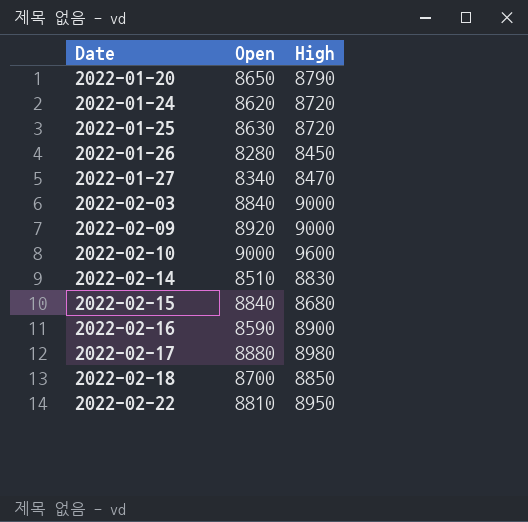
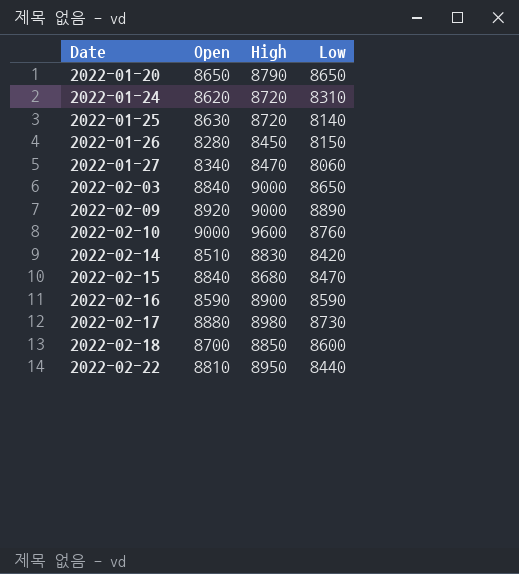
column Low | position: none -> 4

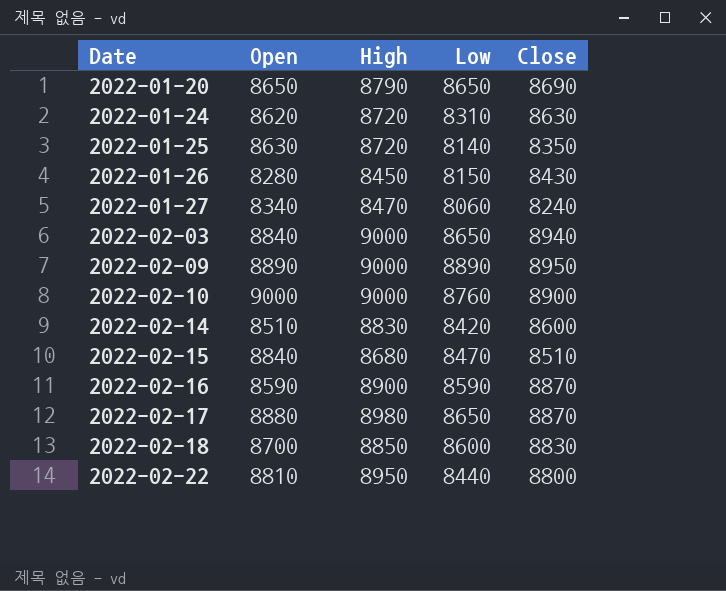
column Close | position: none -> 5
2022-02-09 | Open: 8920 -> 8890
2022-02-10 | High: 9600 -> 9000
2022-02-17 | Low: 8730 -> 8650

